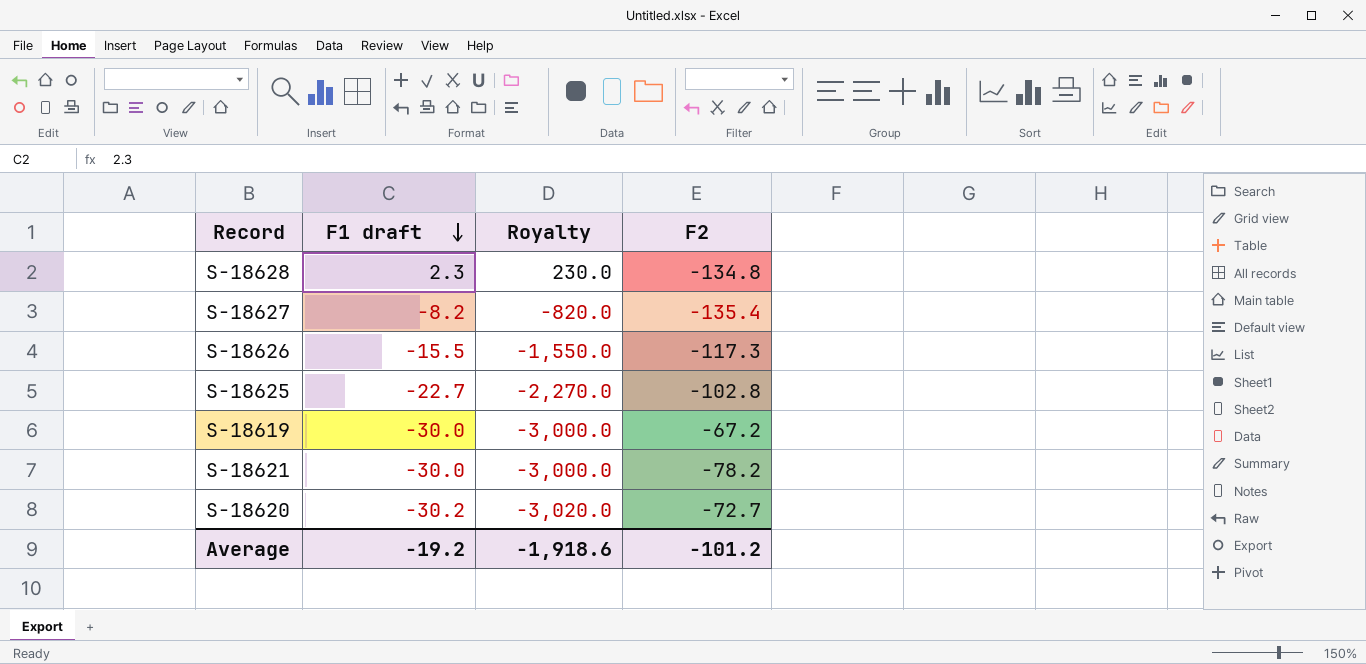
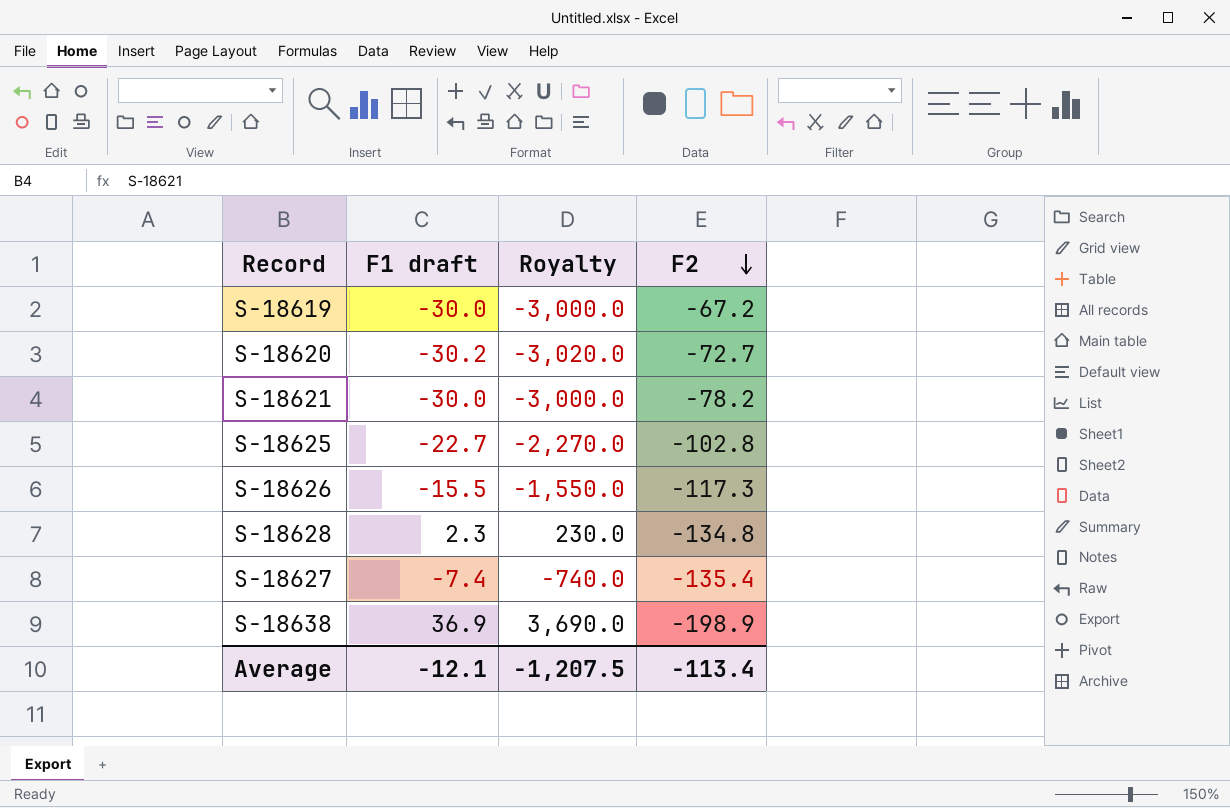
row order: F1 draft descending -> F2 descending
S-18627 | F1 draft: -8.2 -> -7.4
S-18627 | Royalty: -820.0 -> -740.0
row S-18638: none -> 36.9 | 3,690.0 | -198.9
Average | F1 draft: -19.2 -> -12.1
Average | Royalty: -1,918.6 -> -1,207.5
Average | F2: -101.2 -> -113.4

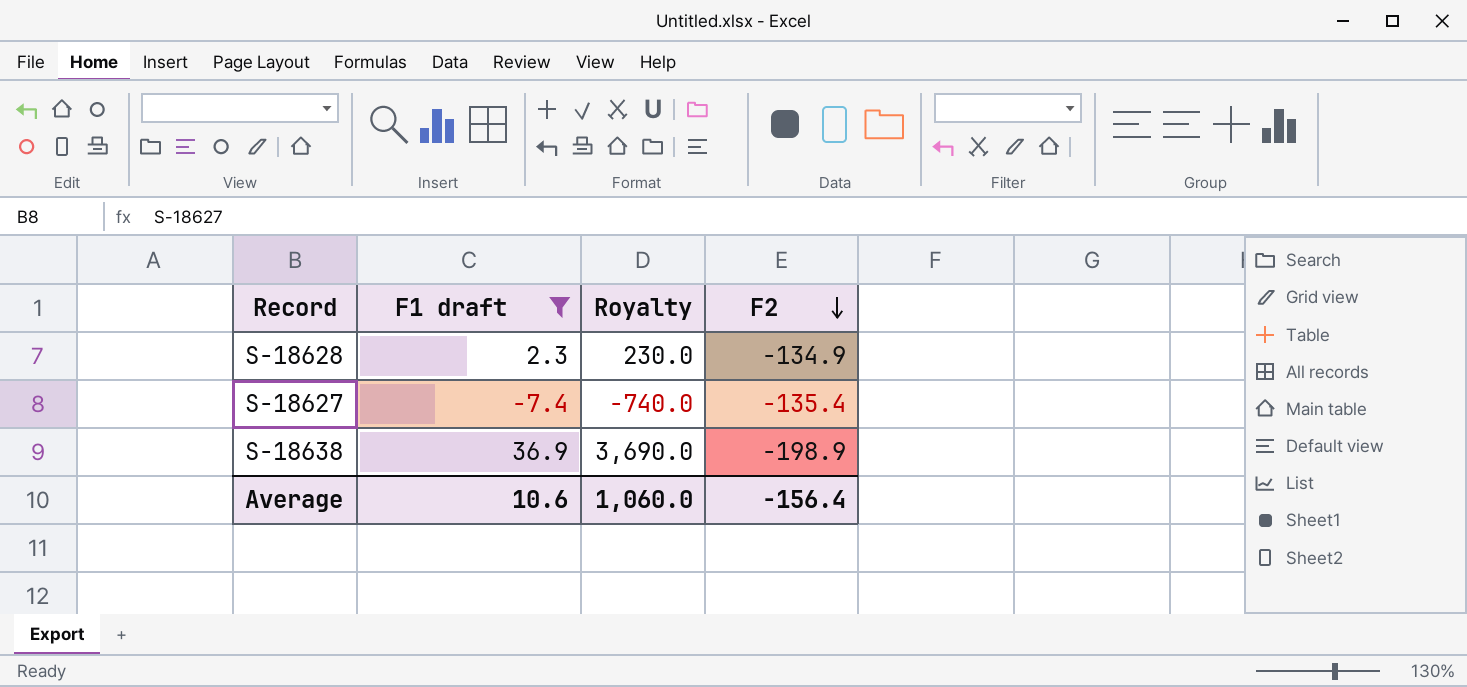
filter: none -> F1 draft >= -7.4
S-18628 | F2: -134.8 -> -134.9
Average | F1 draft: -12.1 -> 10.6
Average | Royalty: -1,207.5 -> 1,060.0
Average | F2: -113.4 -> -156.4

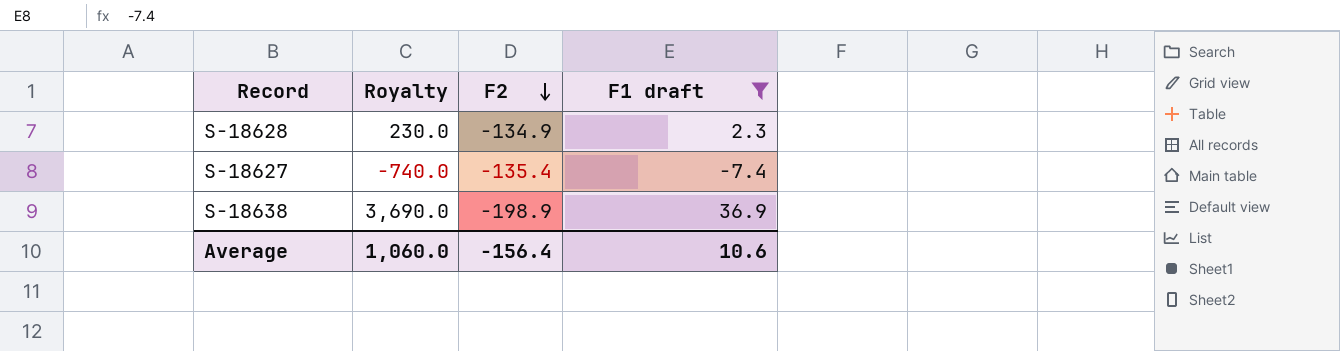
column F1 draft | position: 2 -> 4

